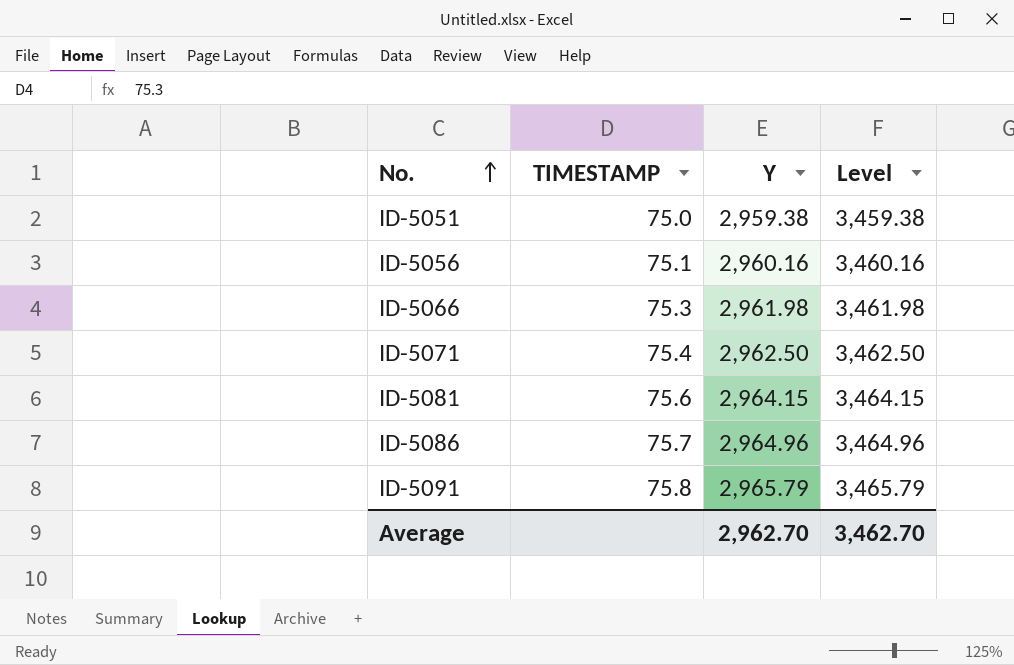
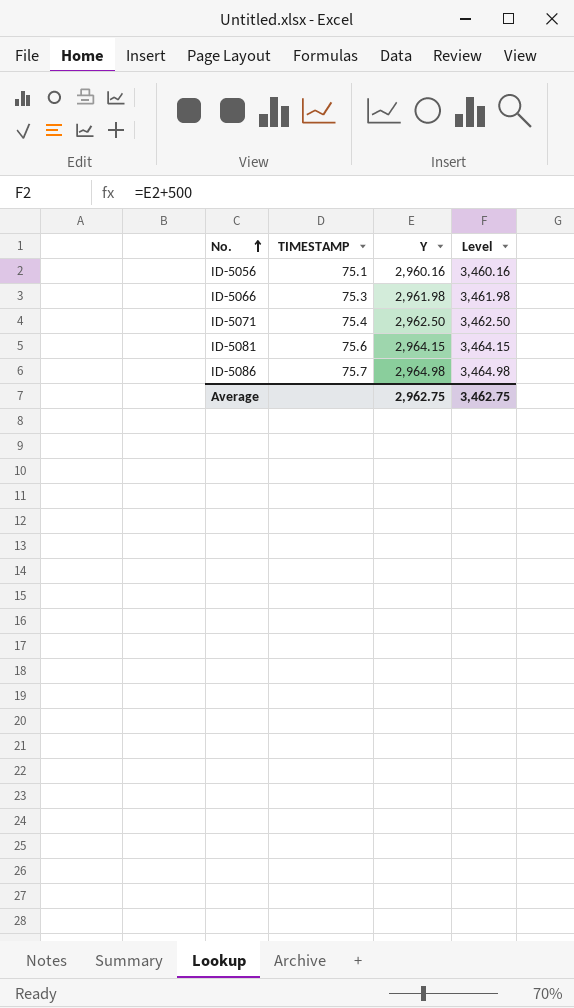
row ID-5051: 75.0 | 2,959.38 | 3,459.38 -> none
row ID-5091: 75.8 | 2,965.79 | 3,465.79 -> none
ID-5086 | Y: 2,964.96 -> 2,964.98
ID-5086 | Level: 3,464.96 -> 3,464.98
Average | Y: 2,962.70 -> 2,962.75
Average | Level: 3,462.70 -> 3,462.75

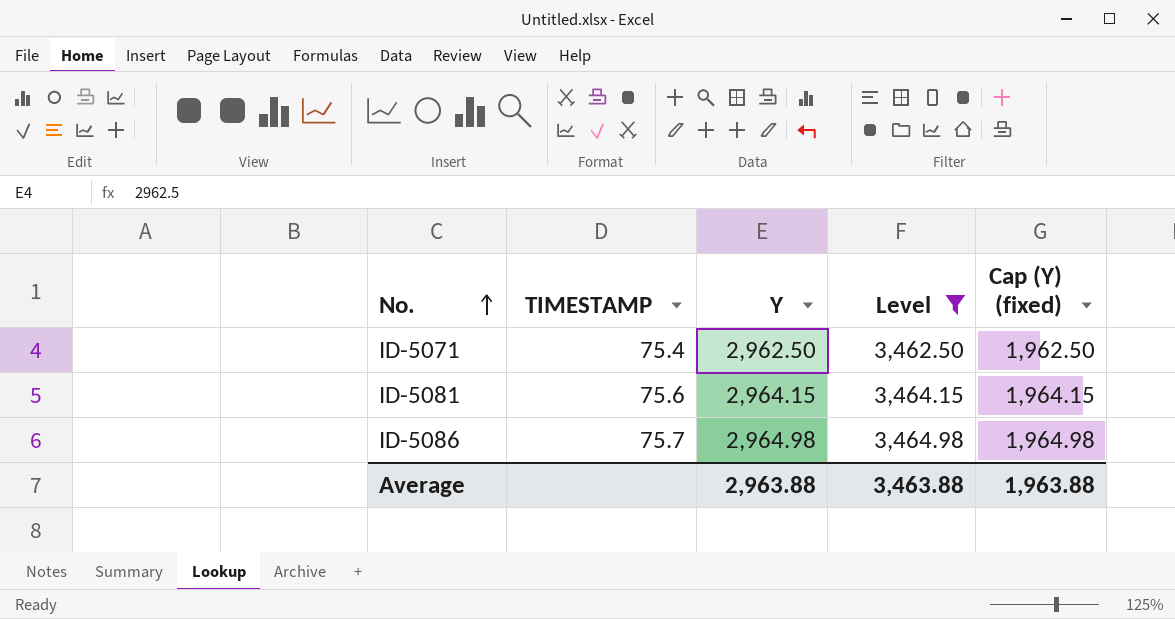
filter: none -> Level >= 3,462.50
column Cap (Y) (fixed) | formula: none -> [Y] - 1000
Average | Y: 2,962.75 -> 2,963.88
Average | Level: 3,462.75 -> 3,463.88

